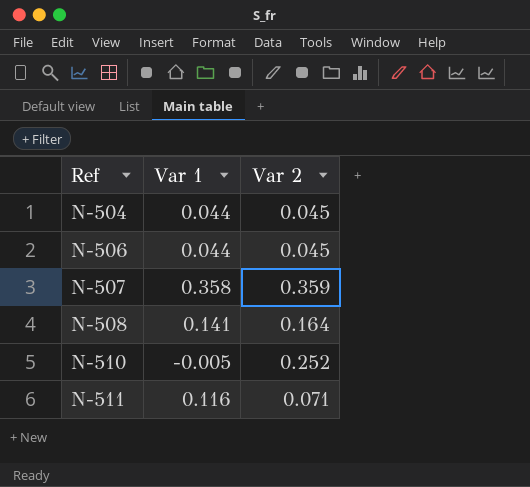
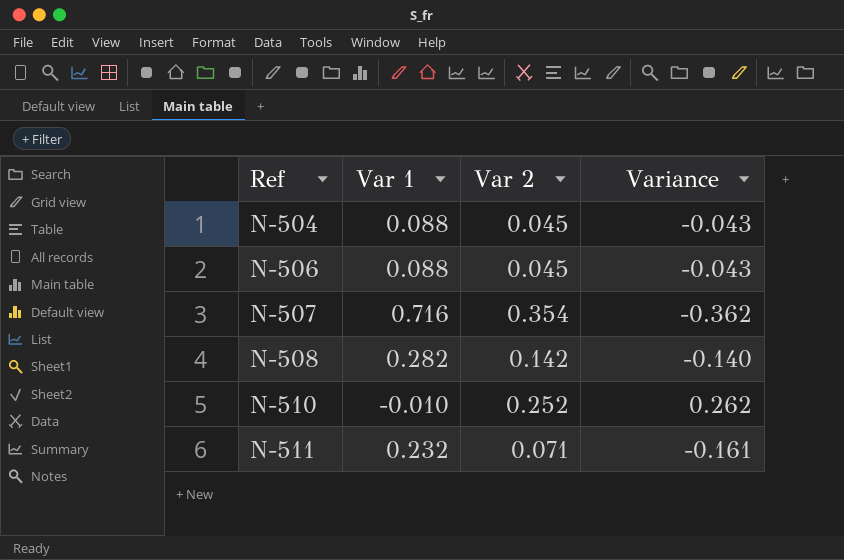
column Variance | formula: none -> [Var 2] - [Var 1]
N-504 | Var 1: 0.044 -> 0.088
N-506 | Var 1: 0.044 -> 0.088
N-507 | Var 1: 0.358 -> 0.716
N-507 | Var 2: 0.359 -> 0.354
N-508 | Var 1: 0.141 -> 0.282
N-508 | Var 2: 0.164 -> 0.142
N-510 | Var 1: -0.005 -> -0.010
N-511 | Var 1: 0.116 -> 0.232

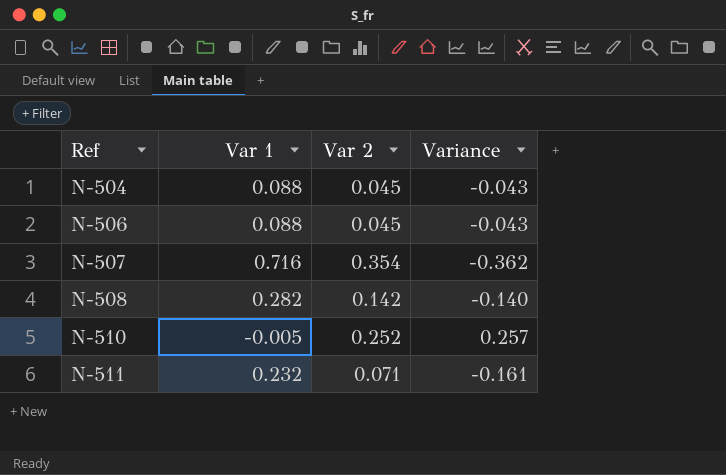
N-510 | Var 1: -0.010 -> -0.005
N-510 | Variance: 0.262 -> 0.257

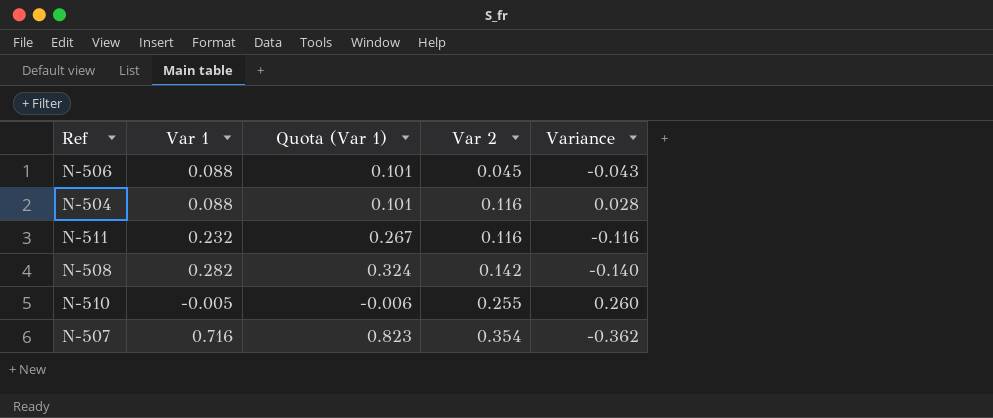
row order: Ref ascending -> Var 2 ascending
column Quota (Var 1) | formula: none -> [Var 1] * 1.15
N-504 | Var 2: 0.045 -> 0.116
N-504 | Variance: -0.043 -> 0.028
N-511 | Var 2: 0.071 -> 0.116
N-511 | Variance: -0.161 -> -0.116
N-510 | Var 2: 0.252 -> 0.255
N-510 | Variance: 0.257 -> 0.260

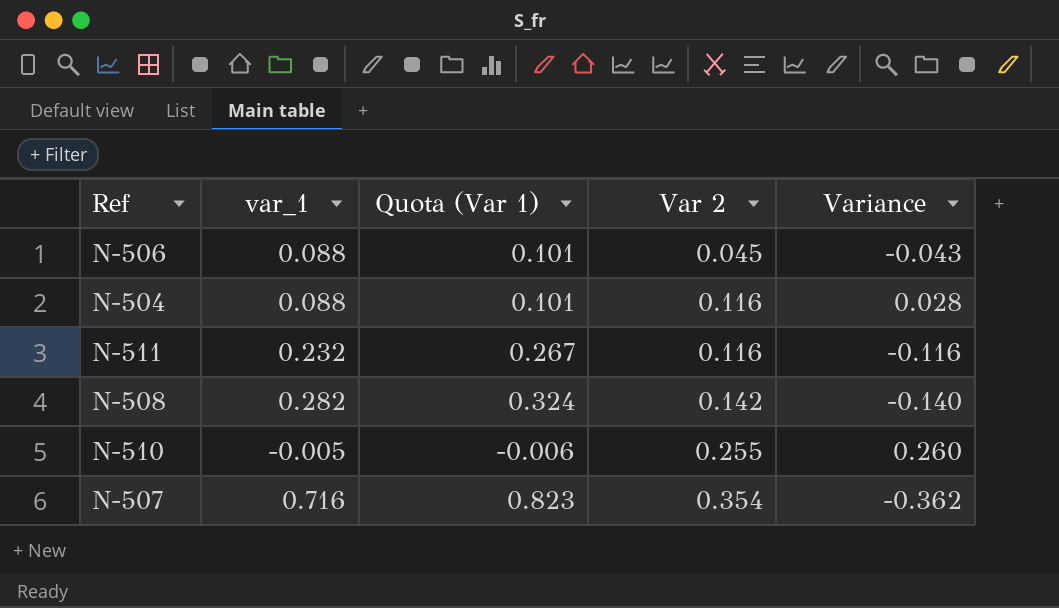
column name: Var 1 -> var_1

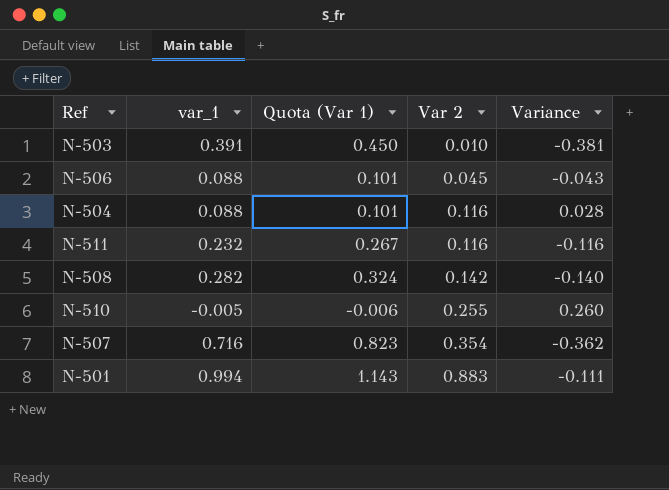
row N-503: none -> 0.391 | 0.450 | 0.010 | -0.381
row N-501: none -> 0.994 | 1.143 | 0.883 | -0.111

